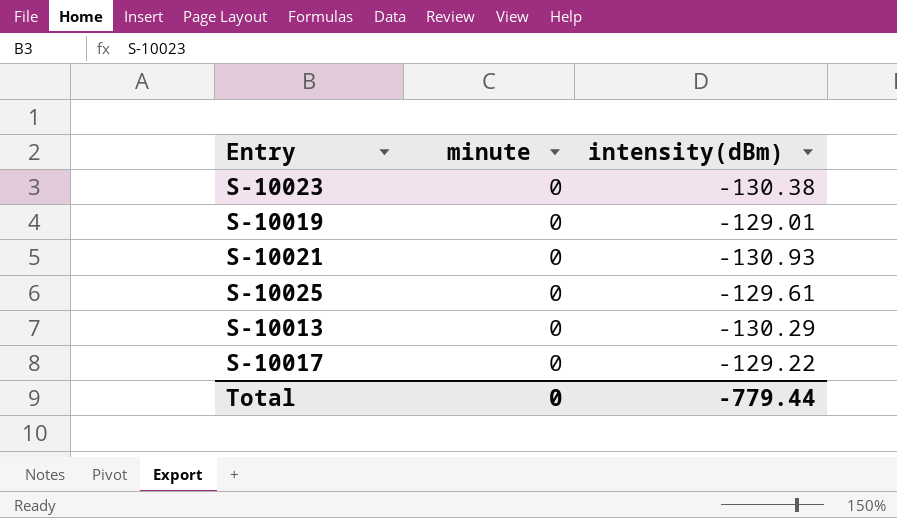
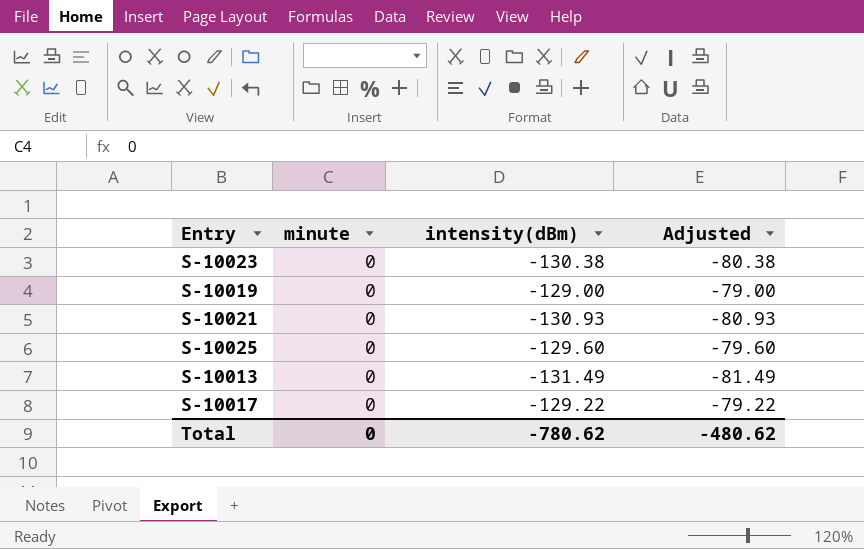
column Adjusted | formula: none -> [intensity(dBm)] + 50
S-10019 | intensity(dBm): -129.01 -> -129.00
S-10025 | intensity(dBm): -129.61 -> -129.60
S-10013 | intensity(dBm): -130.29 -> -131.49
Total | intensity(dBm): -779.44 -> -780.62

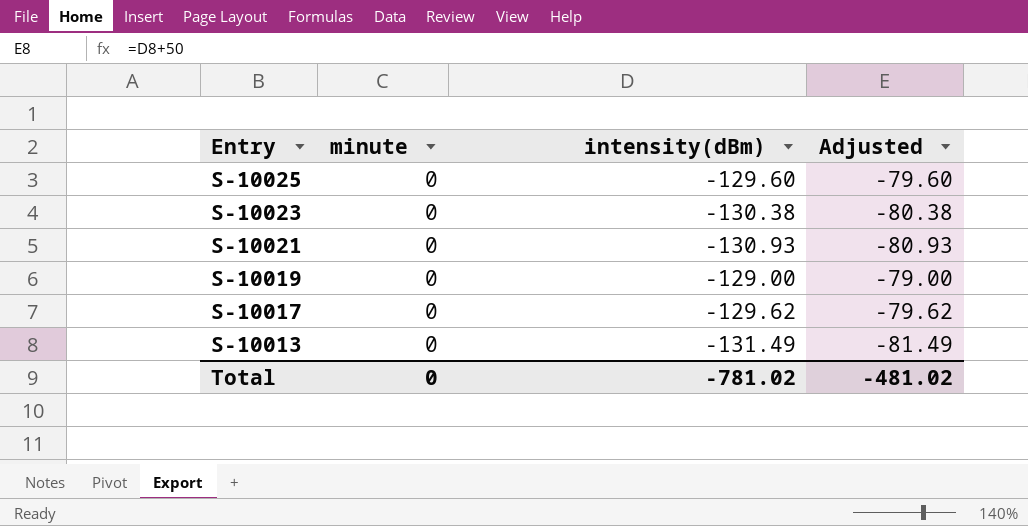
row order: none -> Entry descending
S-10017 | intensity(dBm): -129.22 -> -129.62
S-10017 | Adjusted: -79.22 -> -79.62
Total | intensity(dBm): -780.62 -> -781.02
Total | Adjusted: -480.62 -> -481.02

